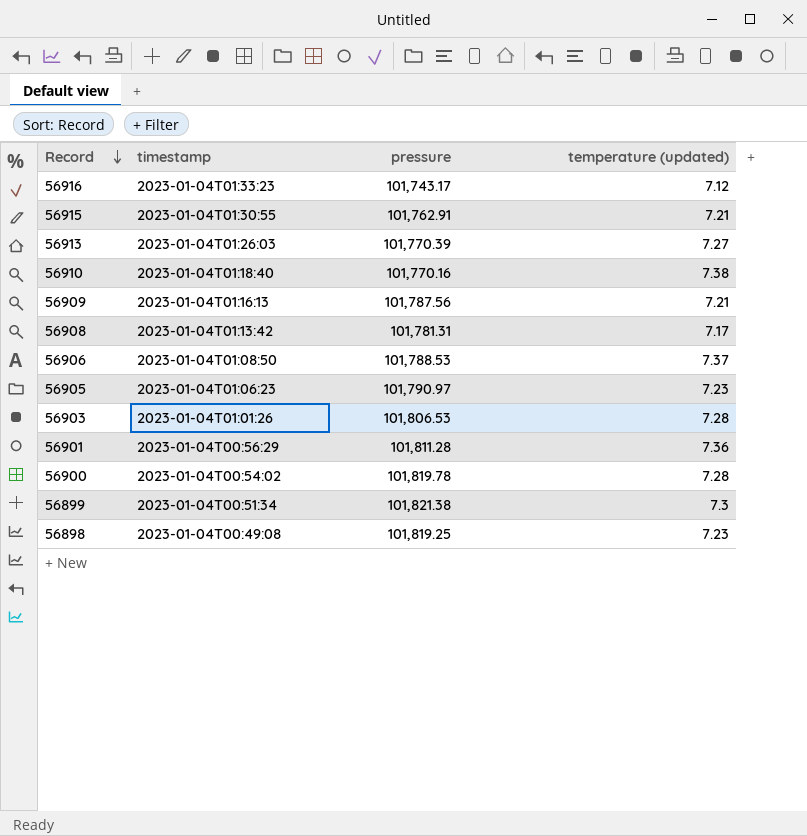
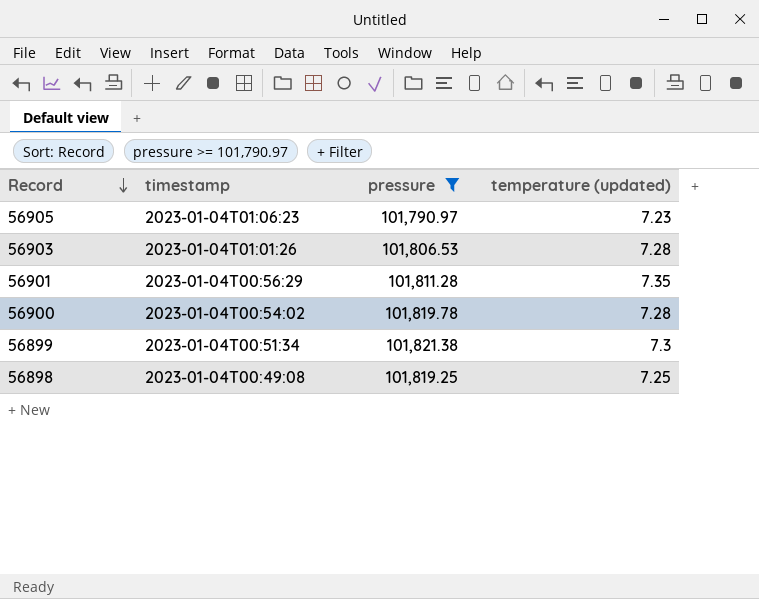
filter: none -> pressure >= 101,790.97
56901 | temperature (updated): 7.36 -> 7.35
56898 | temperature (updated): 7.23 -> 7.25

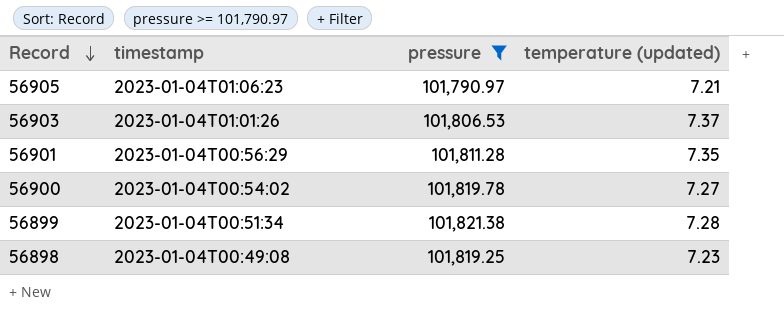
56905 | temperature (updated): 7.23 -> 7.21
56903 | temperature (updated): 7.28 -> 7.37
56900 | temperature (updated): 7.28 -> 7.27
56899 | temperature (updated): 7.3 -> 7.28
56898 | temperature (updated): 7.25 -> 7.23

